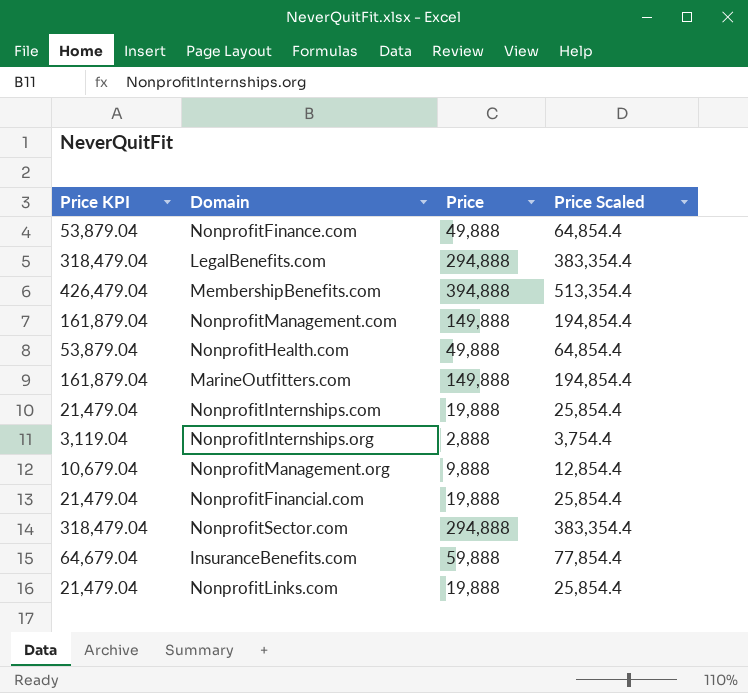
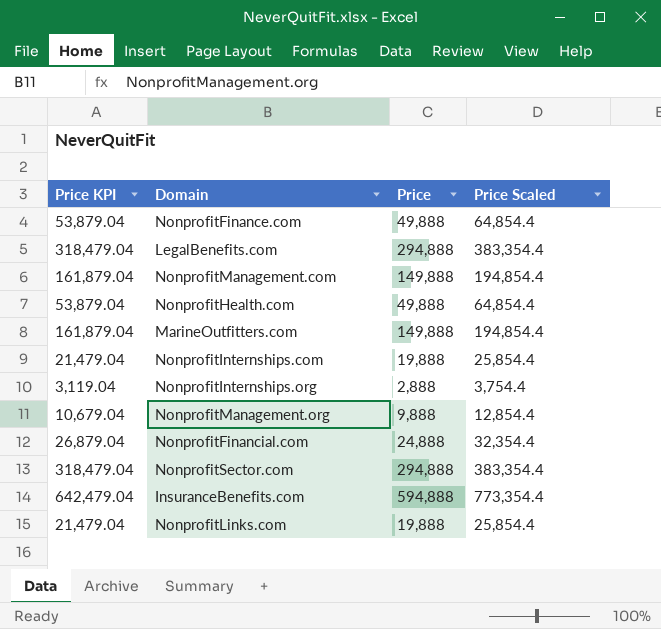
row MembershipBenefits.com: 426,479.04 | 394,888 | 513,354.4 -> none
NonprofitFinancial.com | Price KPI: 21,479.04 -> 26,879.04
NonprofitFinancial.com | Price: 19,888 -> 24,888
NonprofitFinancial.com | Price Scaled: 25,854.4 -> 32,354.4
InsuranceBenefits.com | Price KPI: 64,679.04 -> 642,479.04
InsuranceBenefits.com | Price: 59,888 -> 594,888
InsuranceBenefits.com | Price Scaled: 77,854.4 -> 773,354.4

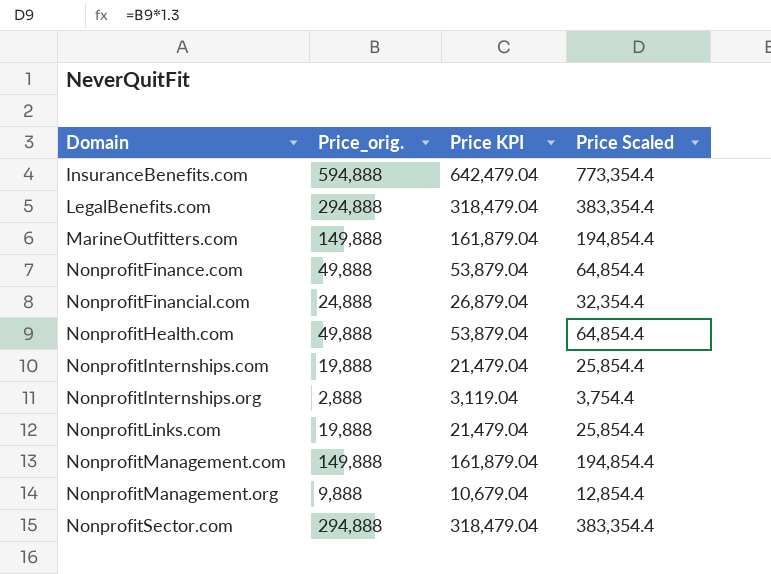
row order: none -> Domain ascending
column name: Price -> Price_orig.
column Price KPI | position: 1 -> 3

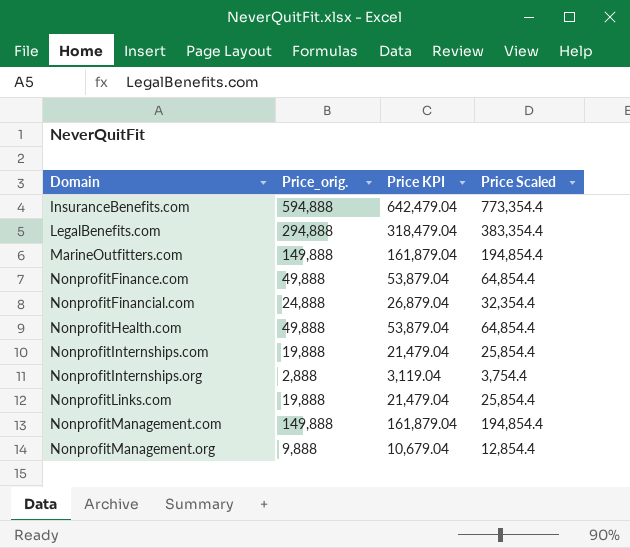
row NonprofitSector.com: 294,888 | 318,479.04 | 383,354.4 -> none

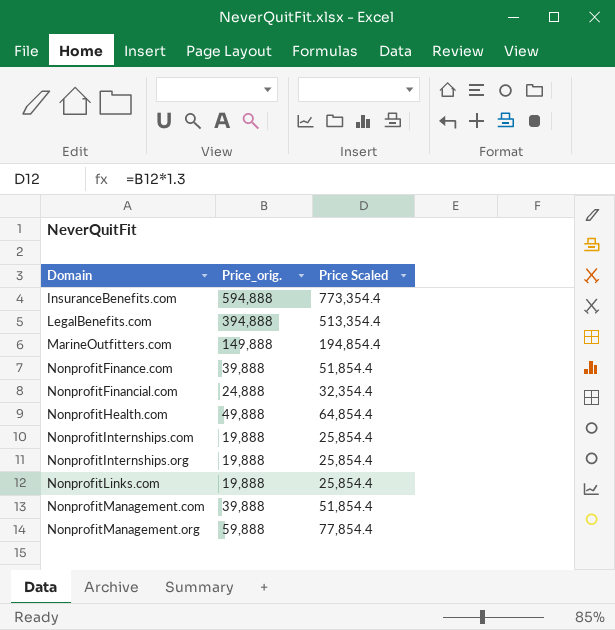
column Price KPI | formula: [Price_orig.] * 1.08 -> none
LegalBenefits.com | Price_orig.: 294,888 -> 394,888
LegalBenefits.com | Price Scaled: 383,354.4 -> 513,354.4
NonprofitFinance.com | Price_orig.: 49,888 -> 39,888
NonprofitFinance.com | Price Scaled: 64,854.4 -> 51,854.4
NonprofitInternships.org | Price_orig.: 2,888 -> 19,888
NonprofitInternships.org | Price Scaled: 3,754.4 -> 25,854.4
NonprofitManagement.com | Price_orig.: 149,888 -> 39,888
NonprofitManagement.com | Price Scaled: 194,854.4 -> 51,854.4
NonprofitManagement.org | Price_orig.: 9,888 -> 59,888
NonprofitManagement.org | Price Scaled: 12,854.4 -> 77,854.4

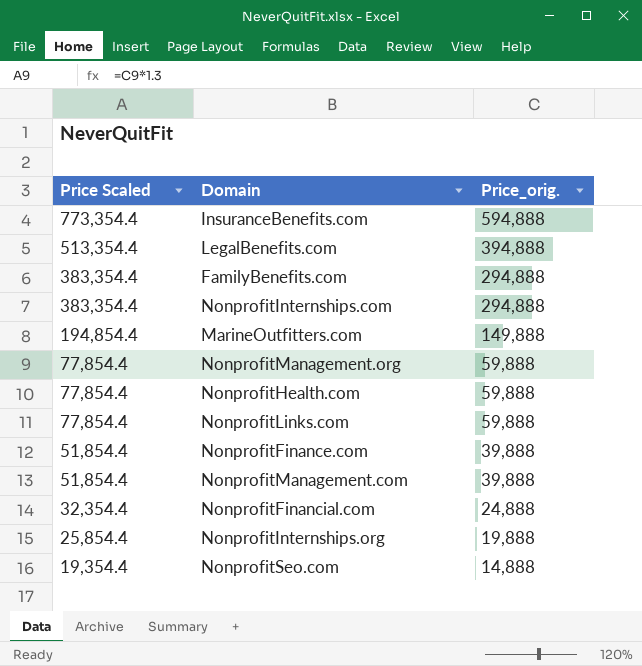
row order: Domain ascending -> Price Scaled descending
column Price Scaled | position: 3 -> 1
row FamilyBenefits.com: none -> 383,354.4 | 294,888
NonprofitInternships.com | Price Scaled: 25,854.4 -> 383,354.4
NonprofitInternships.com | Price_orig.: 19,888 -> 294,888
NonprofitHealth.com | Price Scaled: 64,854.4 -> 77,854.4
NonprofitHealth.com | Price_orig.: 49,888 -> 59,888
NonprofitLinks.com | Price Scaled: 25,854.4 -> 77,854.4
NonprofitLinks.com | Price_orig.: 19,888 -> 59,888
row NonprofitSeo.com: none -> 19,354.4 | 14,888

